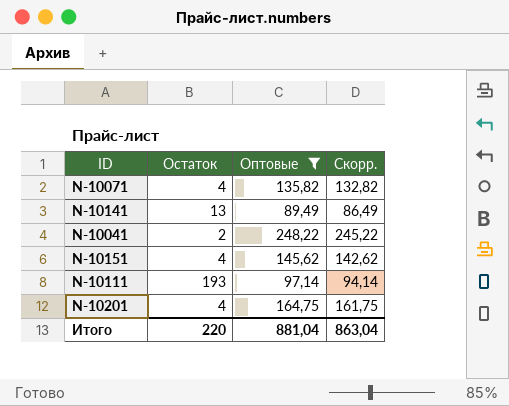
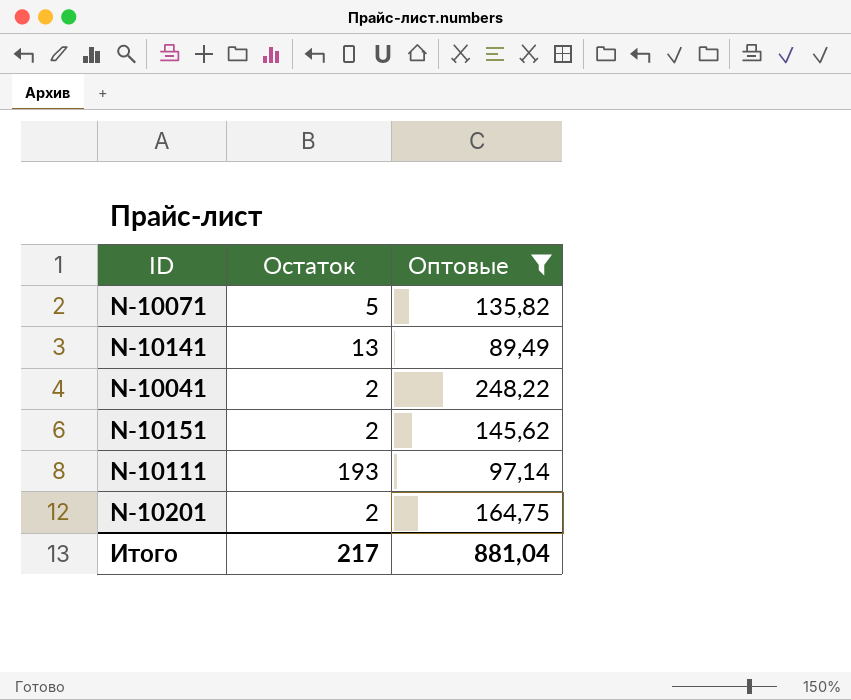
column Скорр. | formula: [Оптовые] - 3 -> none
N-10071 | Остаток: 4 -> 5
N-10151 | Остаток: 4 -> 2
N-10201 | Остаток: 4 -> 2
Итого | Остаток: 220 -> 217

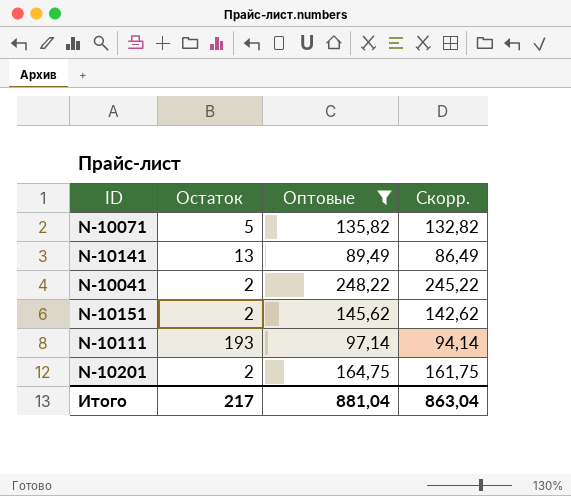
column Скорр. | formula: none -> [Оптовые] - 3

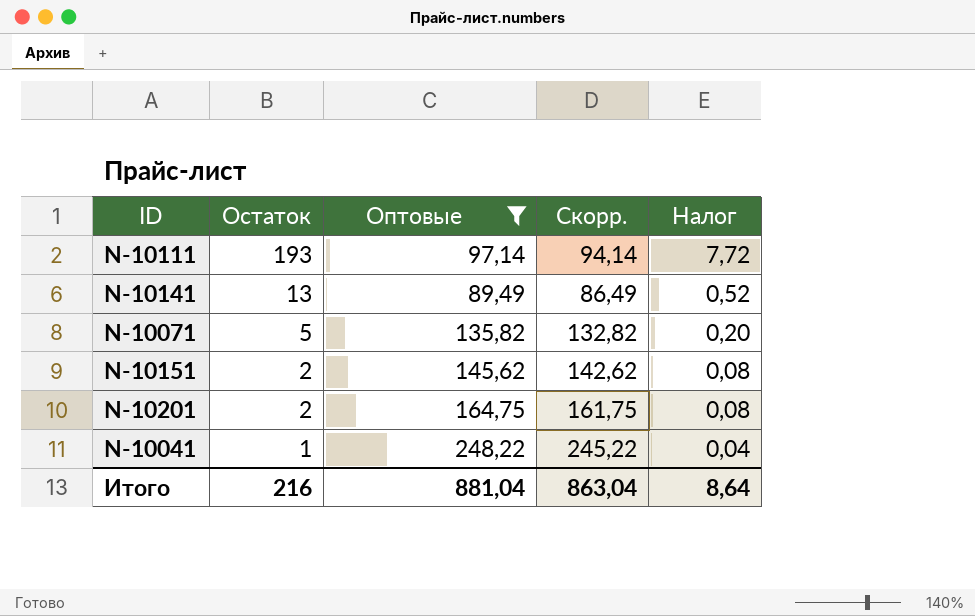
row order: none -> Остаток descending
column Налог | formula: none -> [Остаток] * 0,04
N-10041 | Остаток: 2 -> 1
Итого | Остаток: 217 -> 216

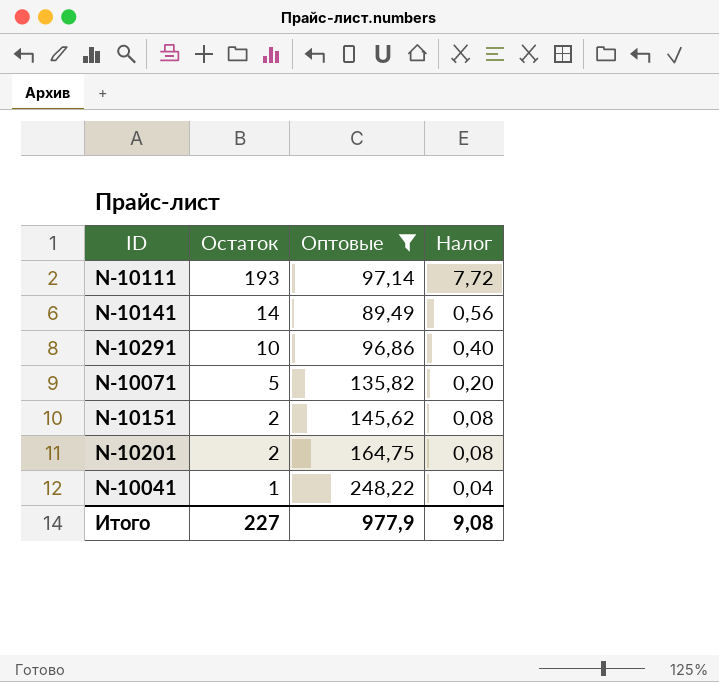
column Скорр. | formula: [Оптовые] - 3 -> none
N-10141 | Остаток: 13 -> 14
N-10141 | Налог: 0,52 -> 0,56
row N-10291: none -> 10 | 96,86 | 0,40
Итого | Остаток: 216 -> 227
Итого | Оптовые: 881,04 -> 977,9
Итого | Налог: 8,64 -> 9,08

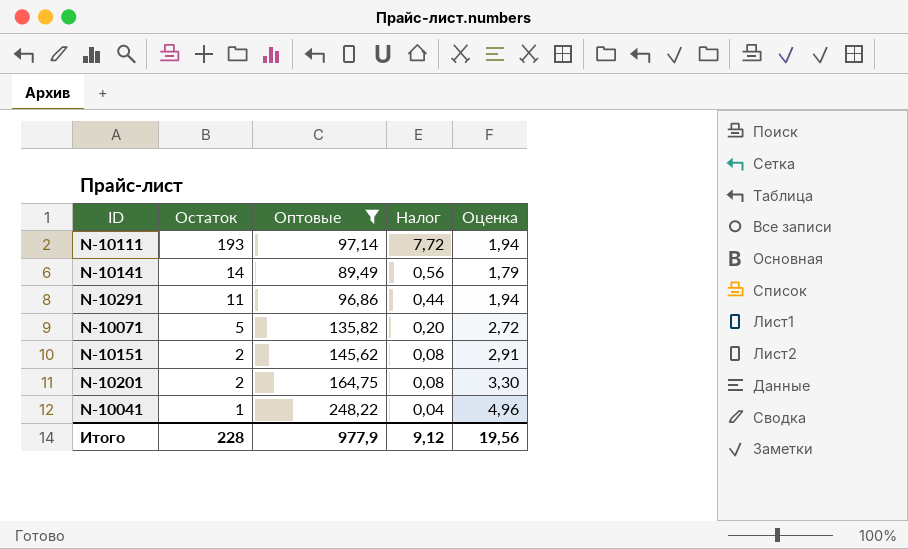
column Оценка | formula: none -> [Оптовые] * 0,02
N-10291 | Остаток: 10 -> 11
N-10291 | Налог: 0,40 -> 0,44
Итого | Остаток: 227 -> 228
Итого | Налог: 9,08 -> 9,12

